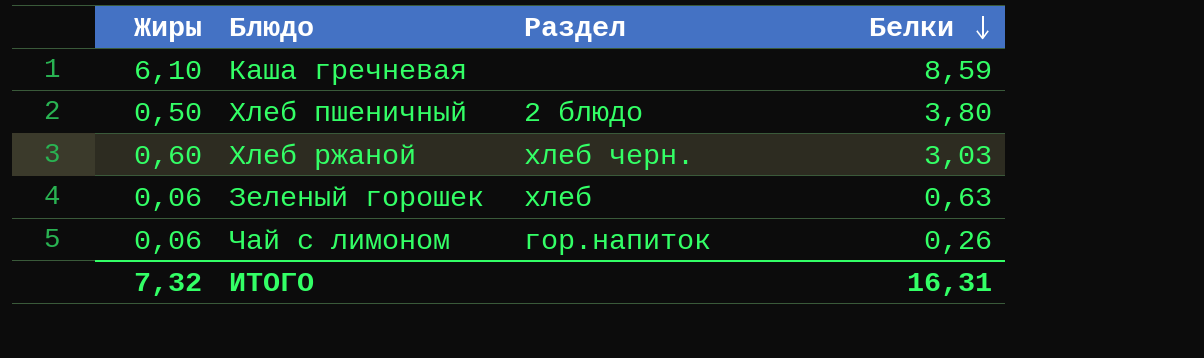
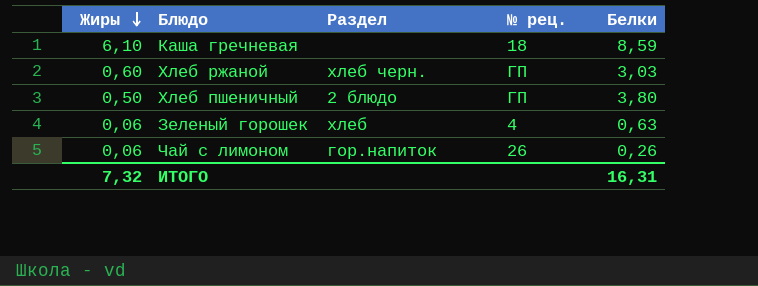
row order: Белки descending -> Жиры descending
column № рец. | position: none -> 4

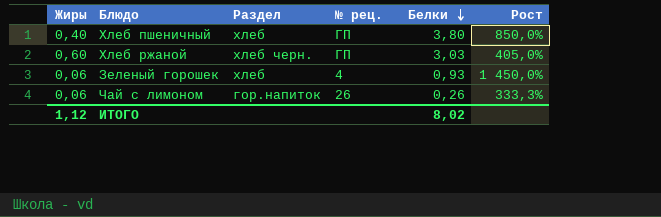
row order: Жиры descending -> Белки descending
column Рост | formula: none -> ([Белки] - [Жиры]) / [Жиры]
row Каша гречневая: 6,10 | none | 18 | 8,59 -> none
Хлеб пшеничный | Жиры: 0,50 -> 0,40
Хлеб пшеничный | Раздел: 2 блюдо -> хлеб
Зеленый горошек | Белки: 0,63 -> 0,93
ИТОГО | Жиры: 7,32 -> 1,12
ИТОГО | Белки: 16,31 -> 8,02

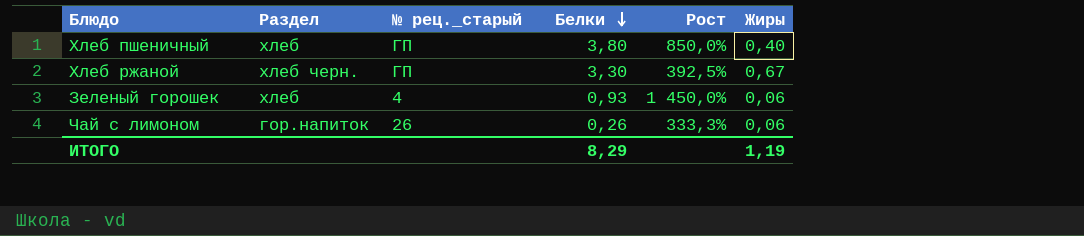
column name: № рец. -> № рец._старый
column Жиры | position: 1 -> 6
Хлеб ржаной | Белки: 3,03 -> 3,30
Хлеб ржаной | Рост: 405,0% -> 392,5%
Хлеб ржаной | Жиры: 0,60 -> 0,67
ИТОГО | Белки: 8,02 -> 8,29
ИТОГО | Жиры: 1,12 -> 1,19

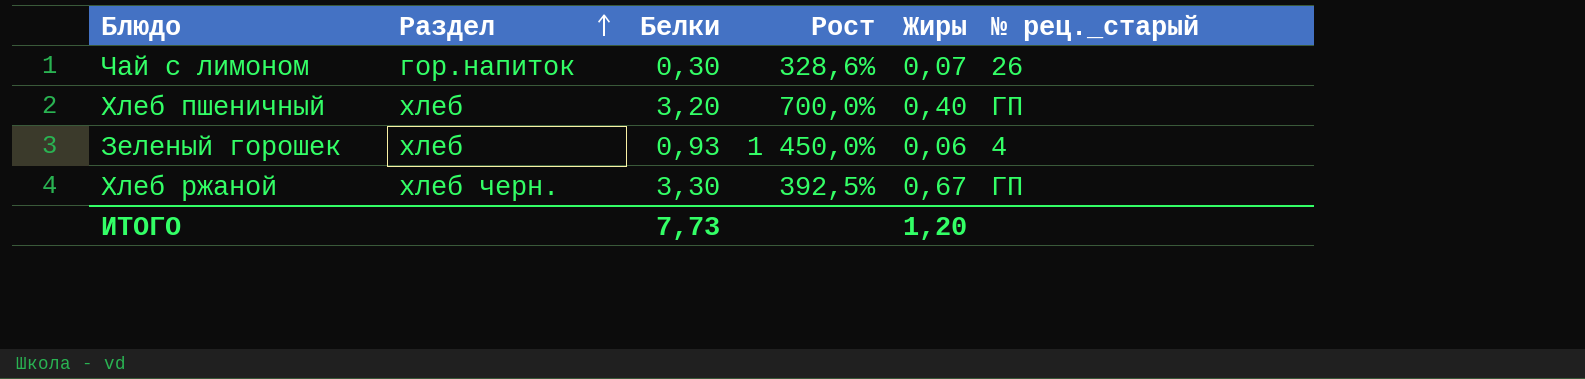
row order: Белки descending -> Раздел ascending
column № рец._старый | position: 3 -> 6
Чай с лимоном | Белки: 0,26 -> 0,30
Чай с лимоном | Рост: 333,3% -> 328,6%
Чай с лимоном | Жиры: 0,06 -> 0,07
Хлеб пшеничный | Белки: 3,80 -> 3,20
Хлеб пшеничный | Рост: 850,0% -> 700,0%
ИТОГО | Белки: 8,29 -> 7,73
ИТОГО | Жиры: 1,19 -> 1,20

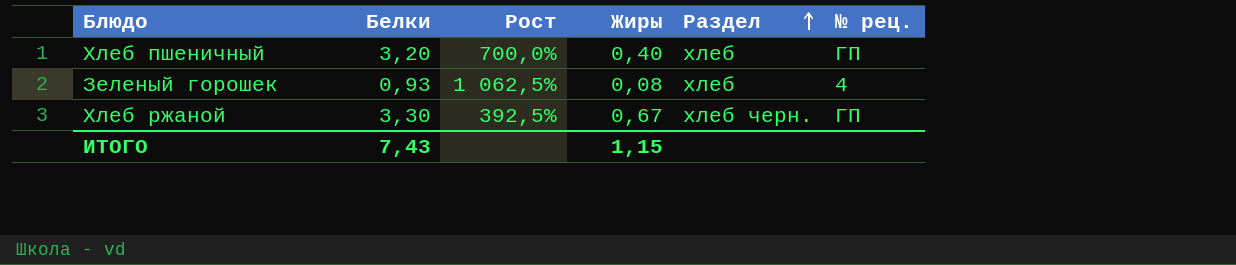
column Раздел | position: 2 -> 5
column name: № рец._старый -> № рец.
row Чай с лимоном: гор.напиток | 0,30 | 328,6% | 0,07 | 26 -> none
Зеленый горошек | Рост: 1 450,0% -> 1 062,5%
Зеленый горошек | Жиры: 0,06 -> 0,08
ИТОГО | Белки: 7,73 -> 7,43
ИТОГО | Жиры: 1,20 -> 1,15

